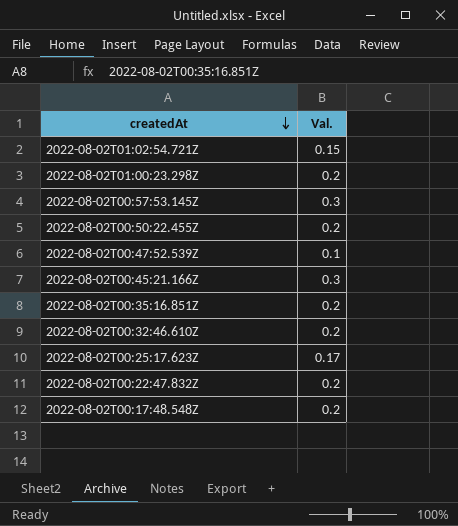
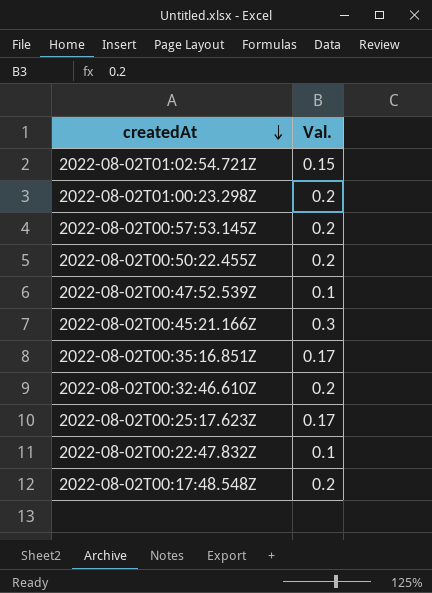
2022-08-02T00:57:53.145Z | Val.: 0.3 -> 0.2
2022-08-02T00:35:16.851Z | Val.: 0.2 -> 0.17
2022-08-02T00:22:47.832Z | Val.: 0.2 -> 0.1

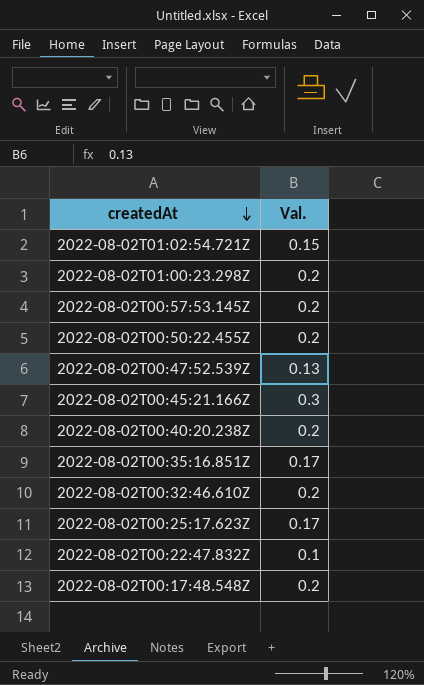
2022-08-02T00:47:52.539Z | Val.: 0.1 -> 0.13
row 2022-08-02T00:40:20.238Z: none -> 0.2

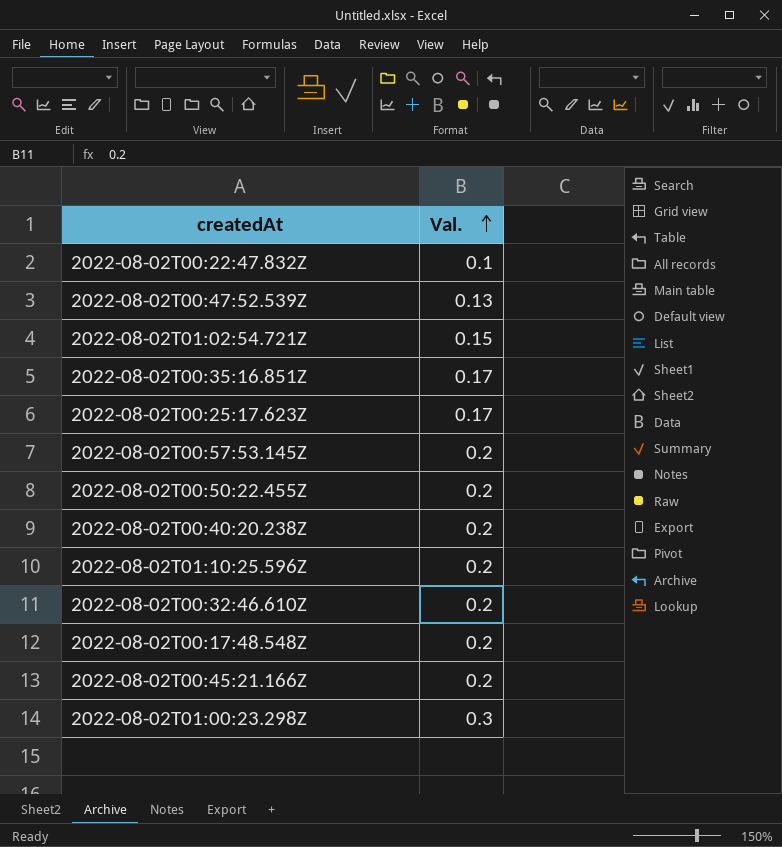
row order: createdAt descending -> Val. ascending
row 2022-08-02T01:10:25.596Z: none -> 0.2
2022-08-02T00:45:21.166Z | Val.: 0.3 -> 0.2
2022-08-02T01:00:23.298Z | Val.: 0.2 -> 0.3

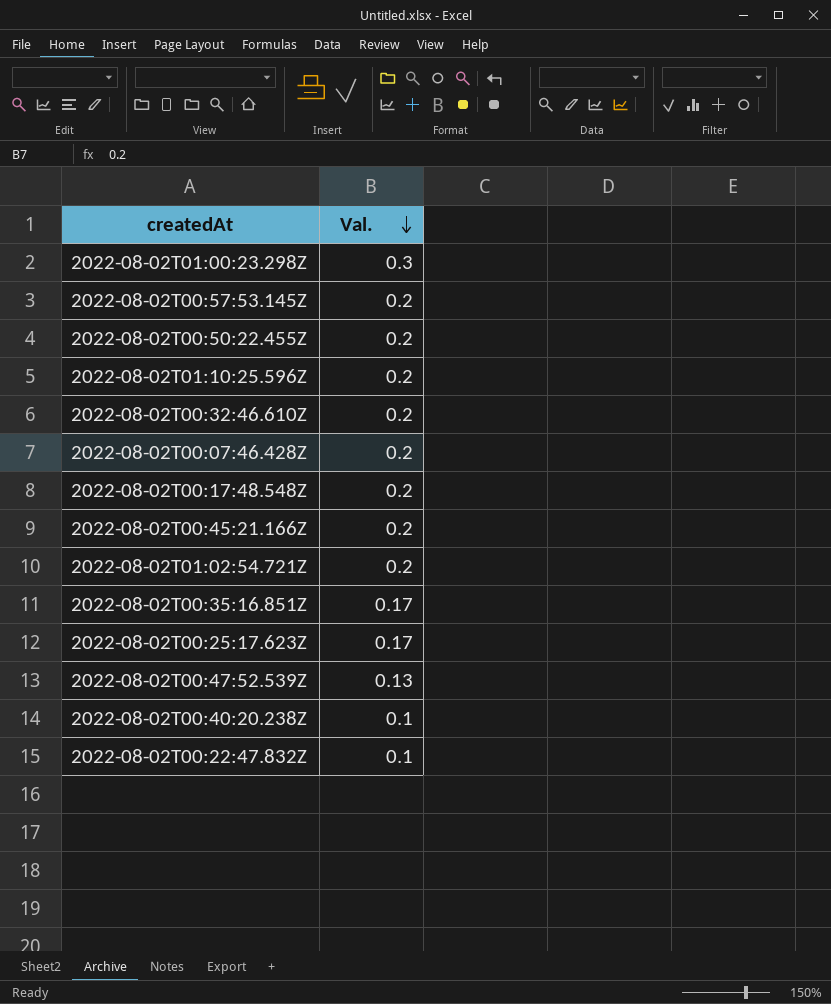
row order: Val. ascending -> Val. descending
row 2022-08-02T00:07:46.428Z: none -> 0.2
2022-08-02T01:02:54.721Z | Val.: 0.15 -> 0.2
2022-08-02T00:40:20.238Z | Val.: 0.2 -> 0.1

